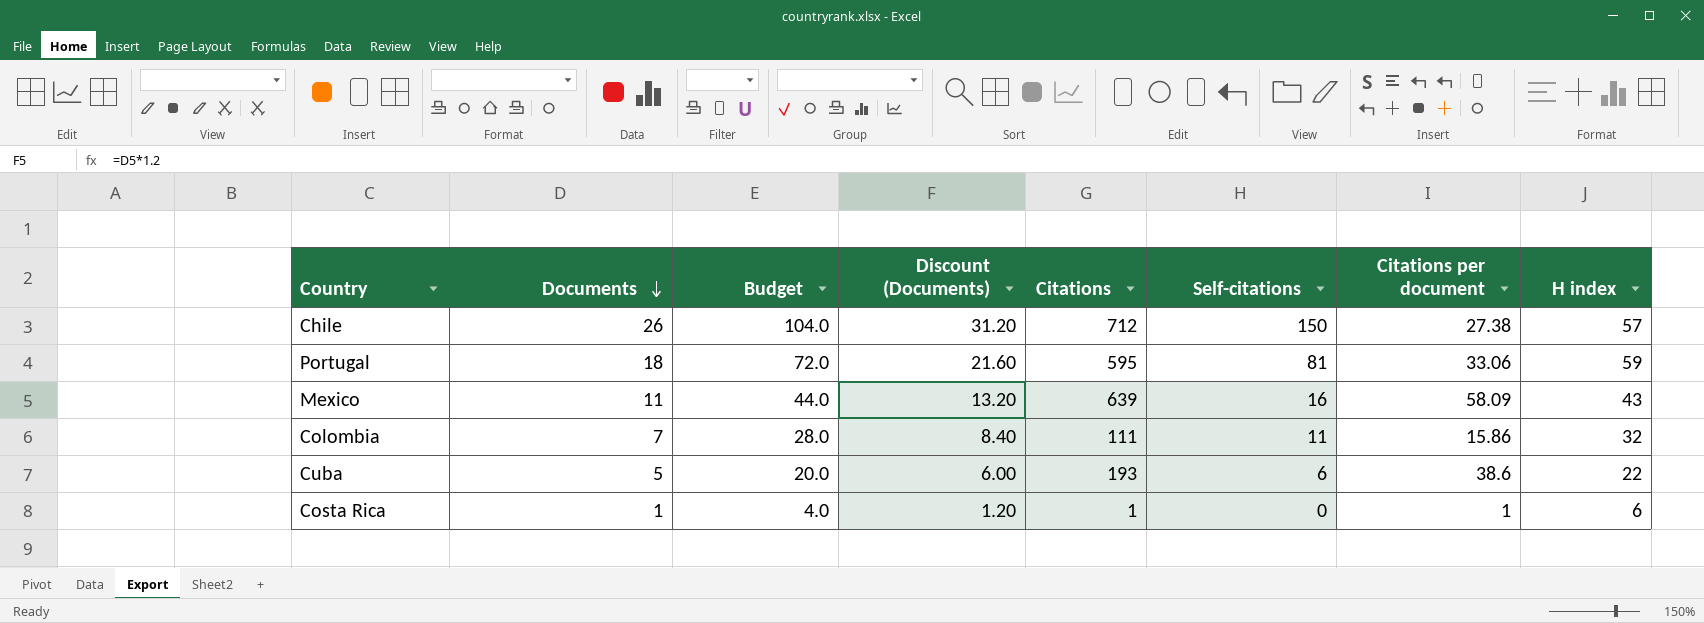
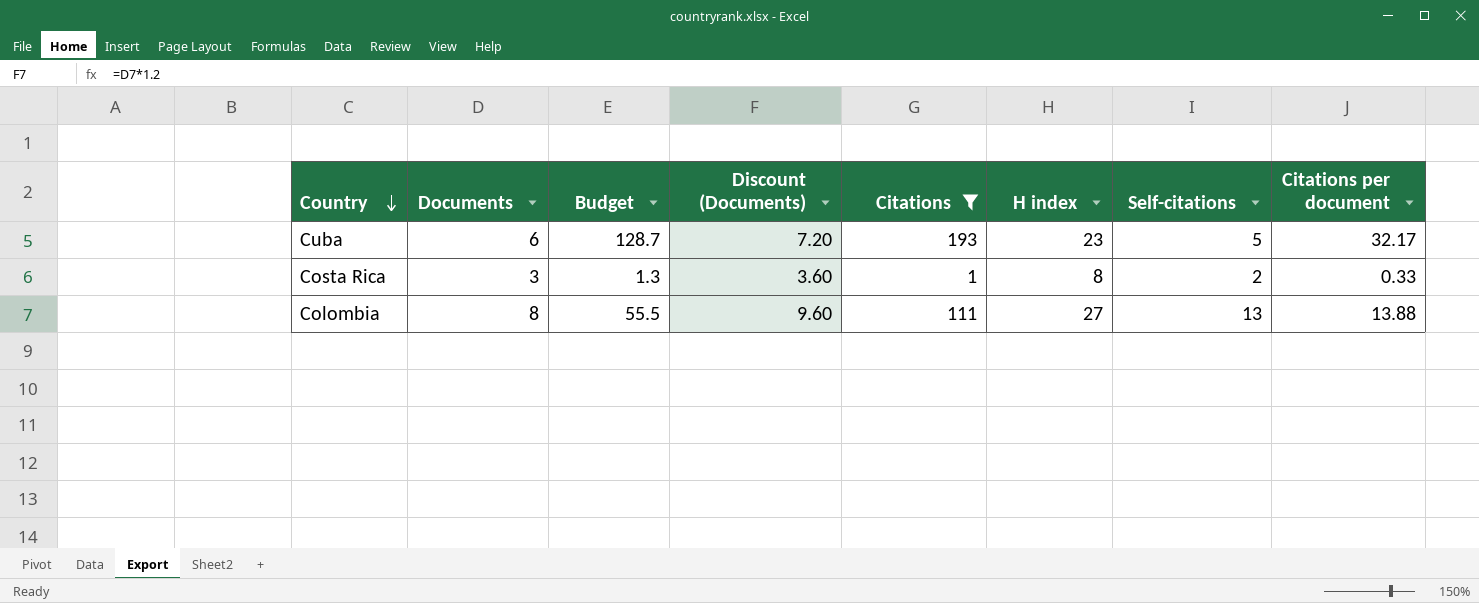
filter: none -> Citations <= 193
row order: Documents descending -> Country descending
column Budget | formula: [Documents] * 4 -> [Citations per document] * 4
column H index | position: 8 -> 6
Cuba | Documents: 5 -> 6
Cuba | Discount (Documents): 6.00 -> 7.20
Cuba | H index: 22 -> 23
Cuba | Self-citations: 6 -> 5
Cuba | Citations per document: 38.6 -> 32.17
Costa Rica | Documents: 1 -> 3
Costa Rica | Discount (Documents): 1.20 -> 3.60
Costa Rica | H index: 6 -> 8
Costa Rica | Self-citations: 0 -> 2
Costa Rica | Citations per document: 1 -> 0.33
Colombia | Documents: 7 -> 8
Colombia | Discount (Documents): 8.40 -> 9.60
Colombia | H index: 32 -> 27
Colombia | Self-citations: 11 -> 13
Colombia | Citations per document: 15.86 -> 13.88

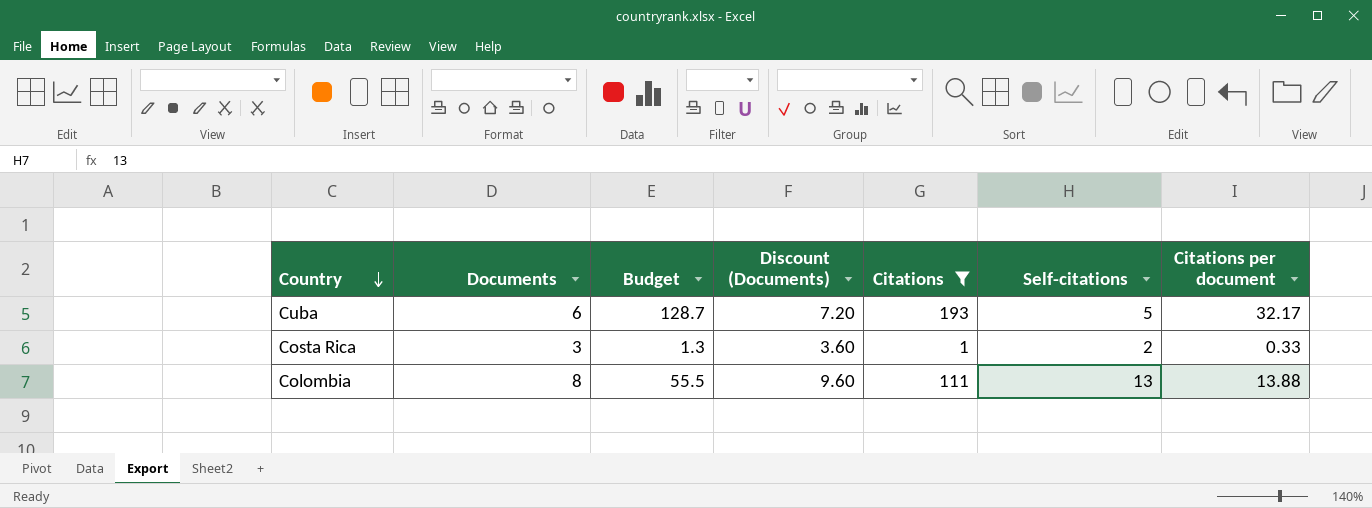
column H index | position: 6 -> none

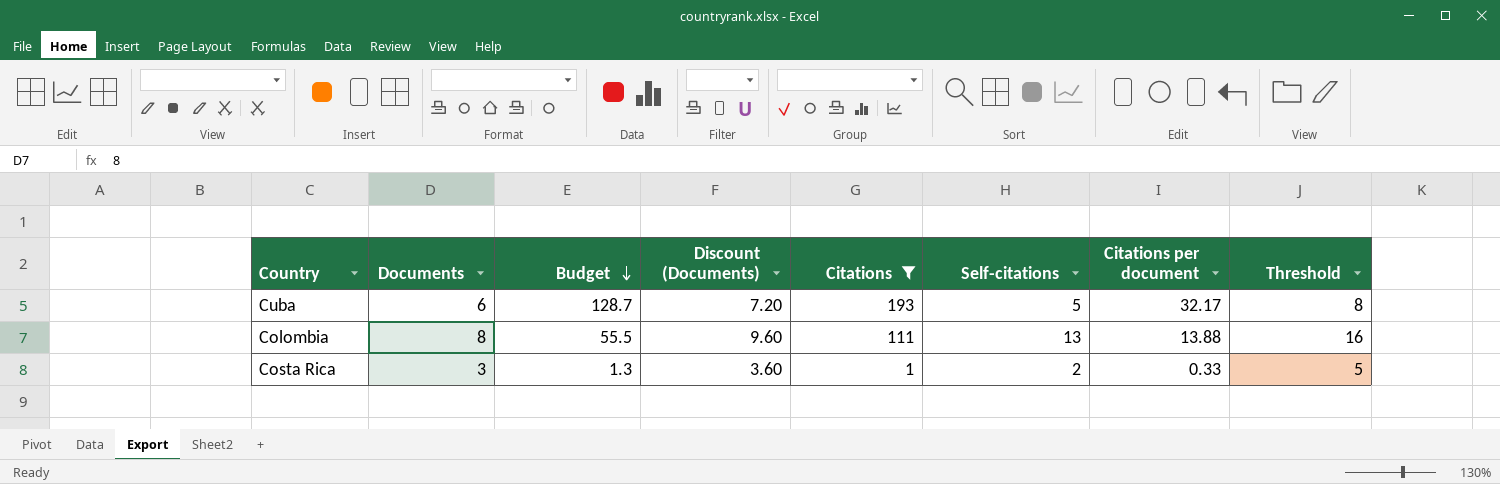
row order: Country descending -> Budget descending
column Threshold | formula: none -> [Self-citations] + 3

